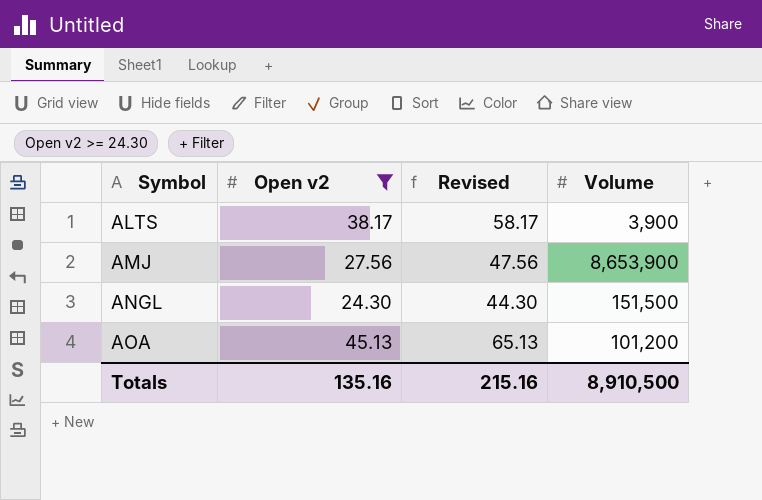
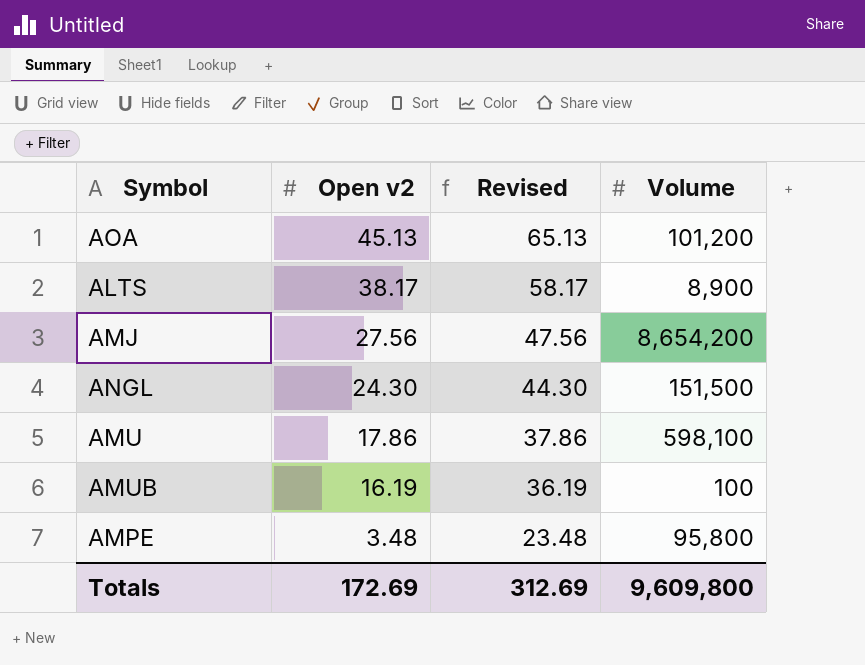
filter: Open v2 >= 24.30 -> none
row order: Symbol ascending -> Open v2 descending
ALTS | Volume: 3,900 -> 8,900
AMJ | Volume: 8,653,900 -> 8,654,200
Totals | Open v2: 135.16 -> 172.69
Totals | Revised: 215.16 -> 312.69
Totals | Volume: 8,910,500 -> 9,609,800

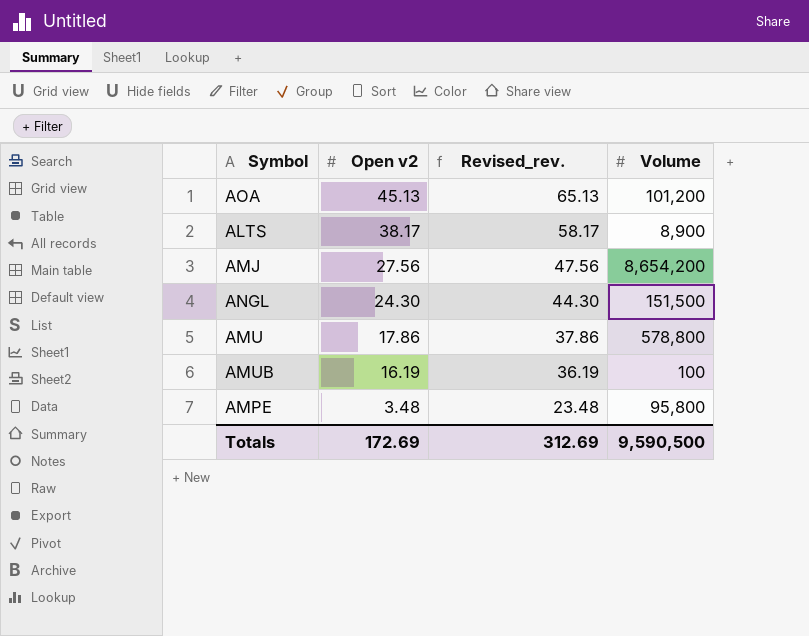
column name: Revised -> Revised_rev.
AMU | Volume: 598,100 -> 578,800
Totals | Volume: 9,609,800 -> 9,590,500

